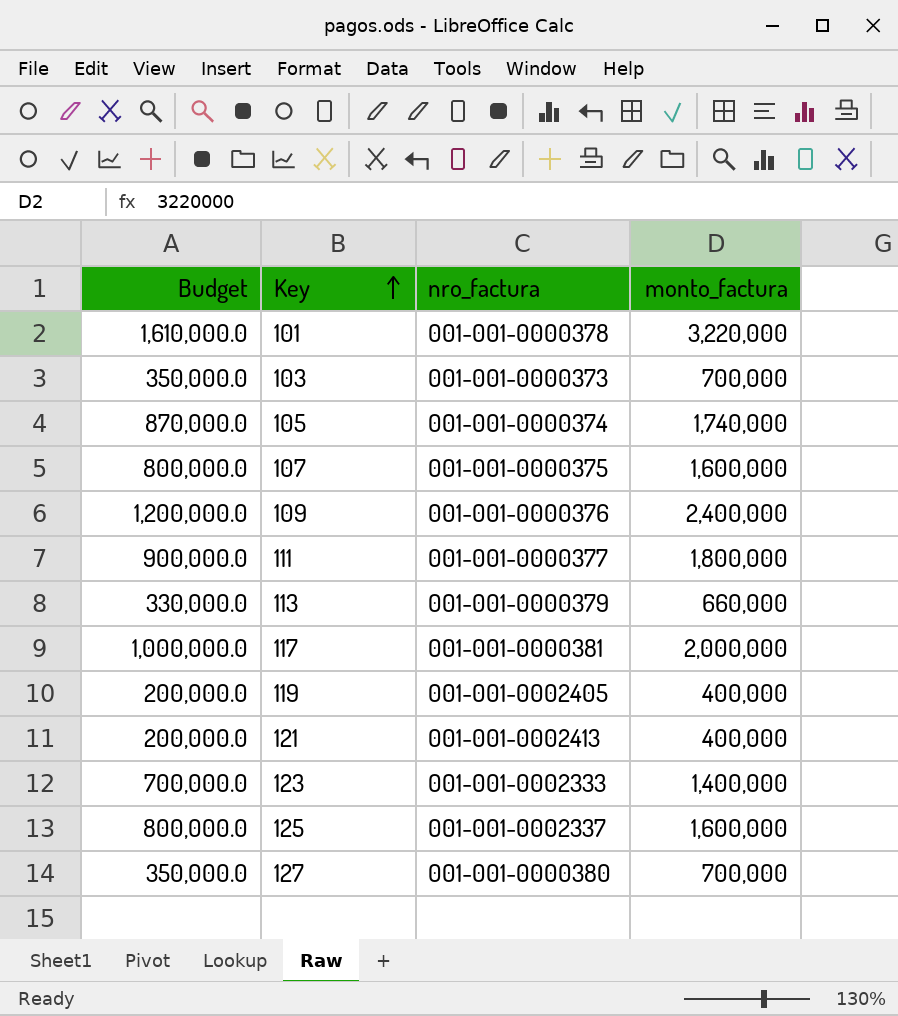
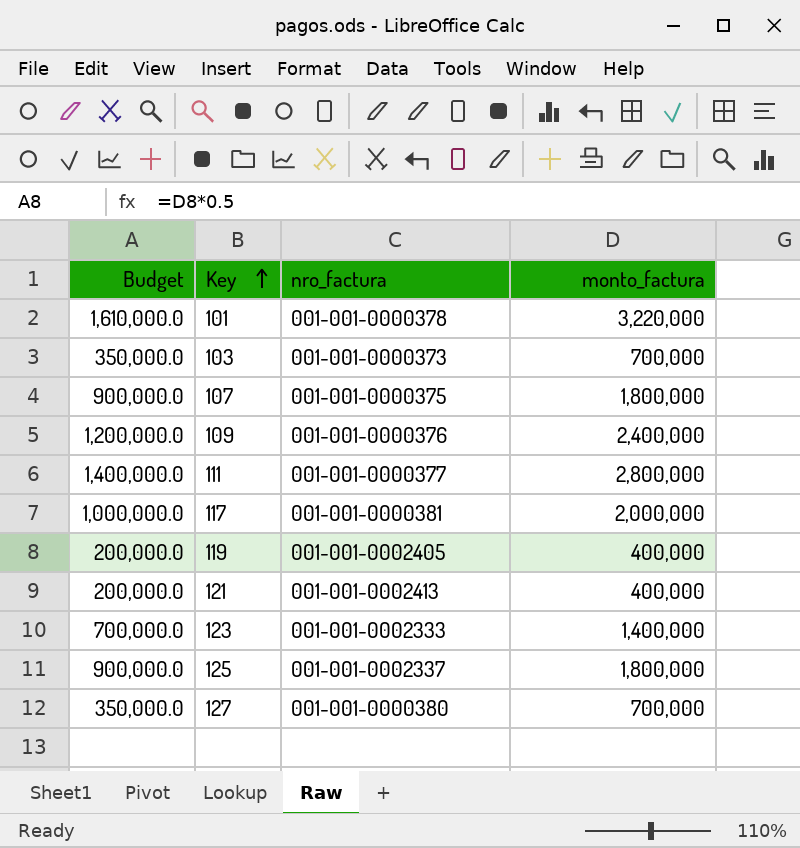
row 105: 870,000.0 | 001-001-0000374 | 1,740,000 -> none
row 113: 330,000.0 | 001-001-0000379 | 660,000 -> none
107 | Budget: 800,000.0 -> 900,000.0
107 | monto_factura: 1,600,000 -> 1,800,000
111 | Budget: 900,000.0 -> 1,400,000.0
111 | monto_factura: 1,800,000 -> 2,800,000
125 | Budget: 800,000.0 -> 900,000.0
125 | monto_factura: 1,600,000 -> 1,800,000

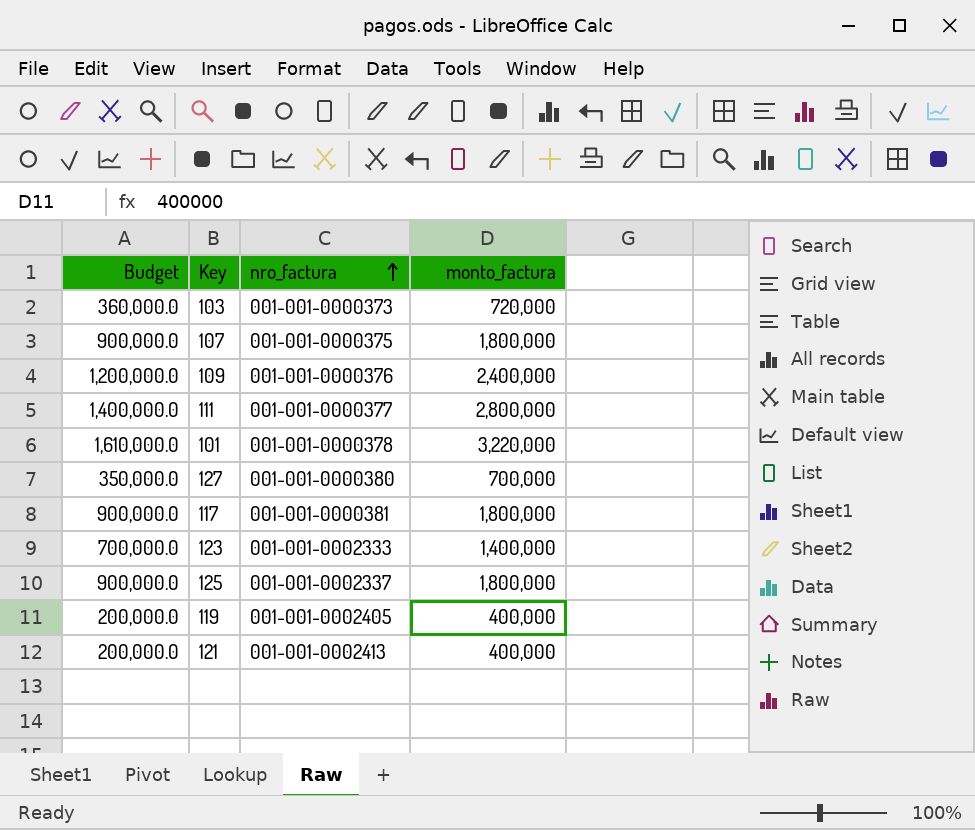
row order: Key ascending -> nro_factura ascending
103 | Budget: 350,000.0 -> 360,000.0
103 | monto_factura: 700,000 -> 720,000
117 | Budget: 1,000,000.0 -> 900,000.0
117 | monto_factura: 2,000,000 -> 1,800,000

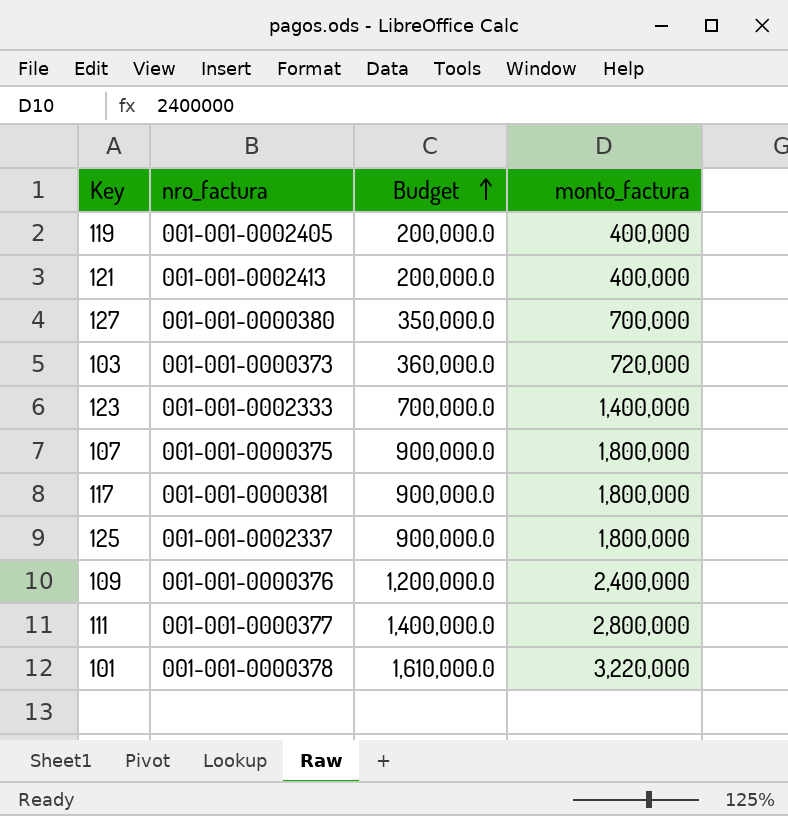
row order: nro_factura ascending -> Budget ascending
column Budget | position: 1 -> 3

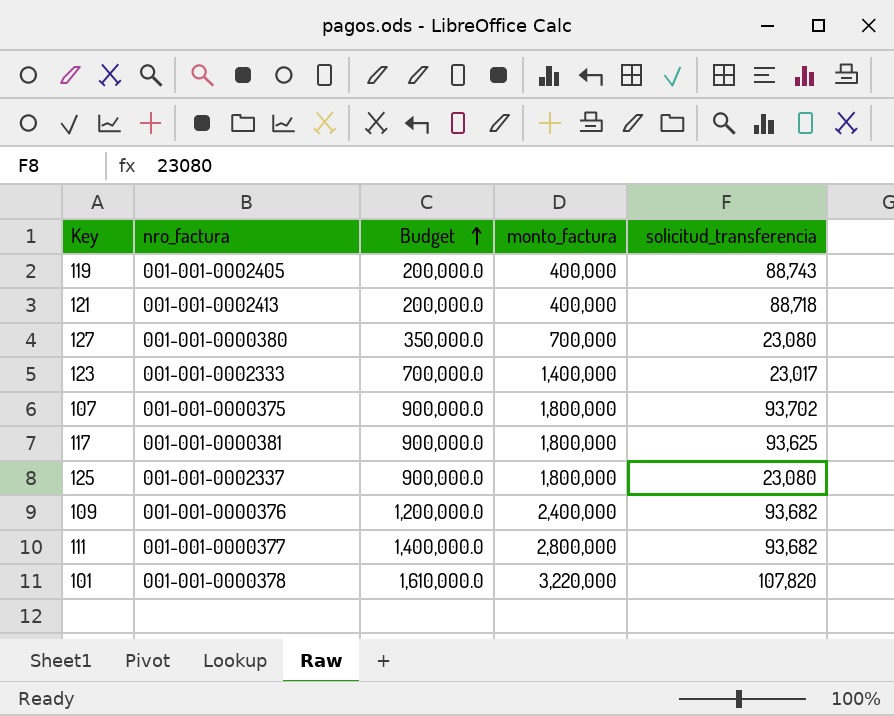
column solicitud_transferencia | position: none -> 5
row 103: 001-001-0000373 | 360,000.0 | 720,000 -> none

